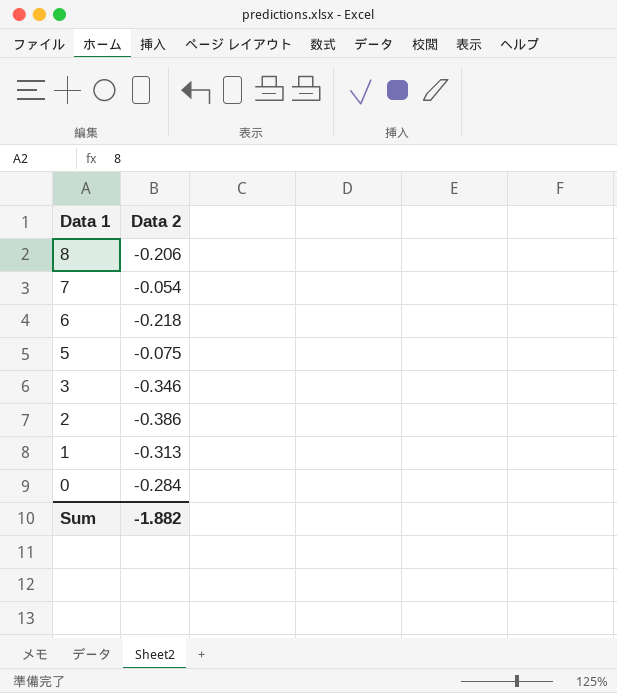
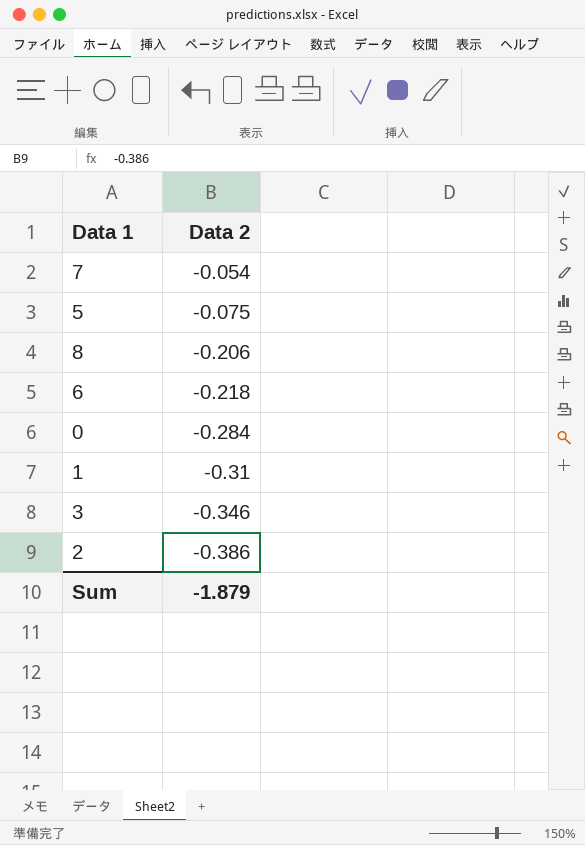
row order: Data 1 descending -> Data 2 descending
1 | Data 2: -0.313 -> -0.31
Sum | Data 2: -1.882 -> -1.879

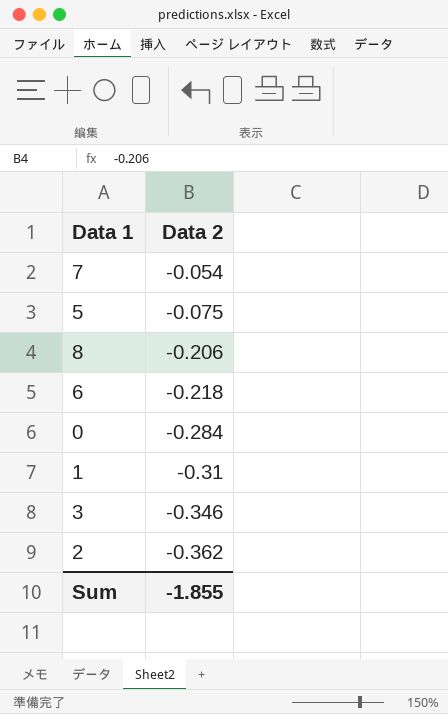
2 | Data 2: -0.386 -> -0.362
Sum | Data 2: -1.879 -> -1.855

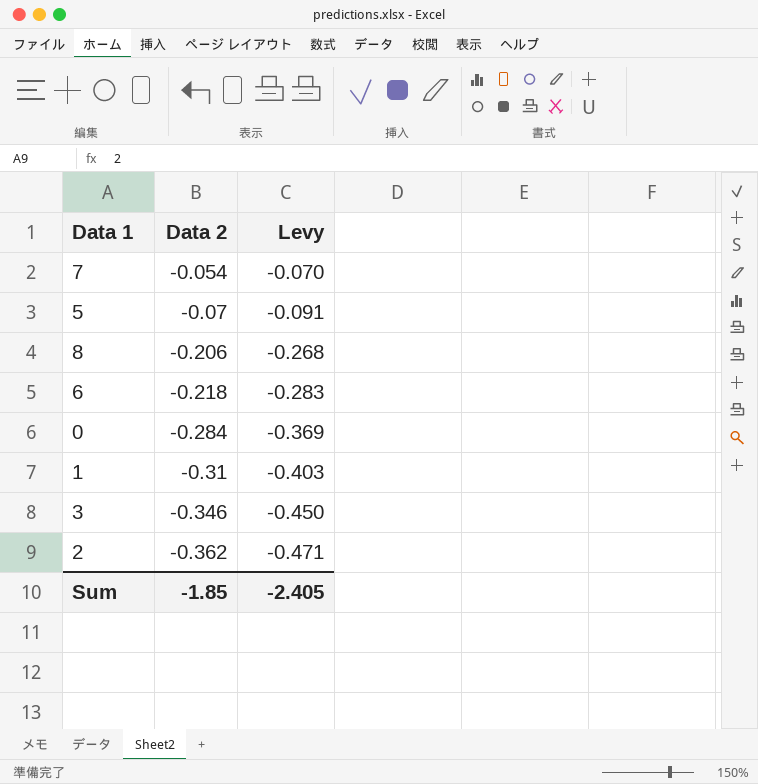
column Levy | formula: none -> [Data 2] * 1.3
5 | Data 2: -0.075 -> -0.07
Sum | Data 2: -1.855 -> -1.85

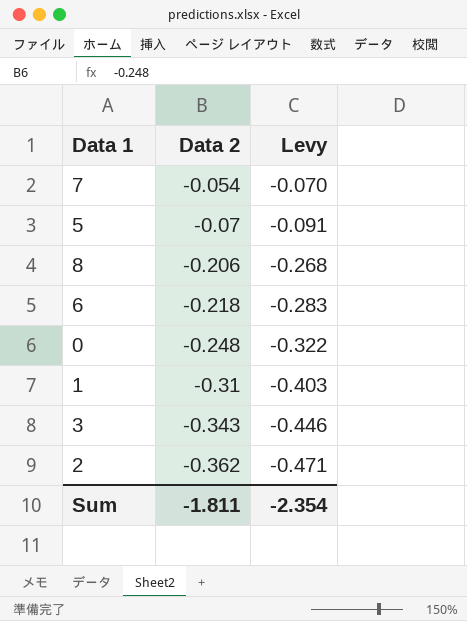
0 | Data 2: -0.284 -> -0.248
0 | Levy: -0.369 -> -0.322
3 | Data 2: -0.346 -> -0.343
3 | Levy: -0.450 -> -0.446
Sum | Data 2: -1.85 -> -1.811
Sum | Levy: -2.405 -> -2.354

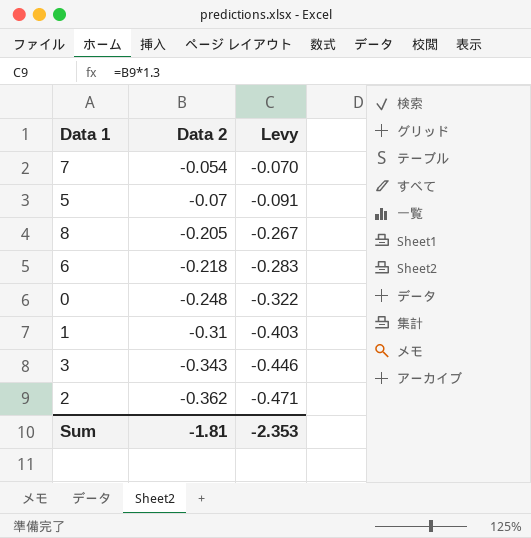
8 | Data 2: -0.206 -> -0.205
8 | Levy: -0.268 -> -0.267
Sum | Data 2: -1.811 -> -1.81
Sum | Levy: -2.354 -> -2.353

